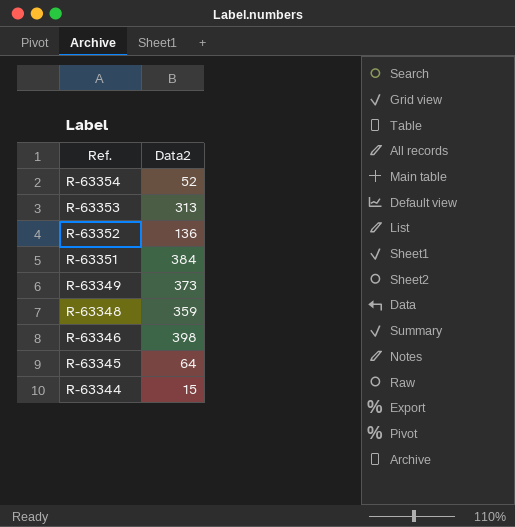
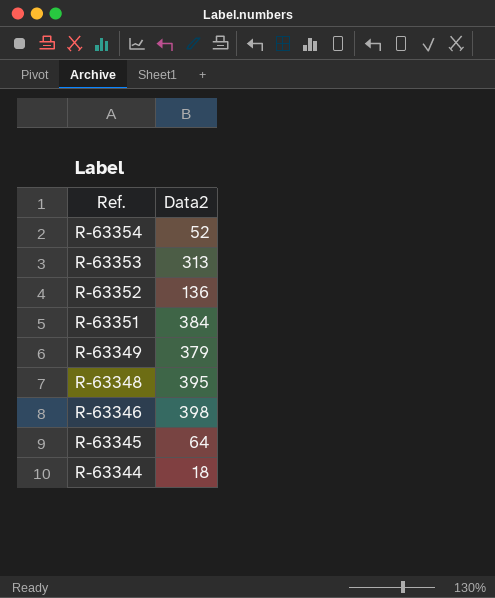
R-63349 | Data2: 373 -> 379
R-63348 | Data2: 359 -> 395
R-63344 | Data2: 15 -> 18

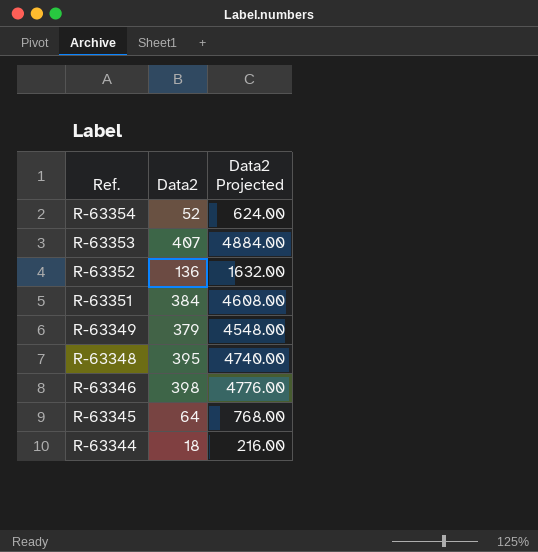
column Data2 Projected | formula: none -> [Data2] * 12
R-63353 | Data2: 313 -> 407

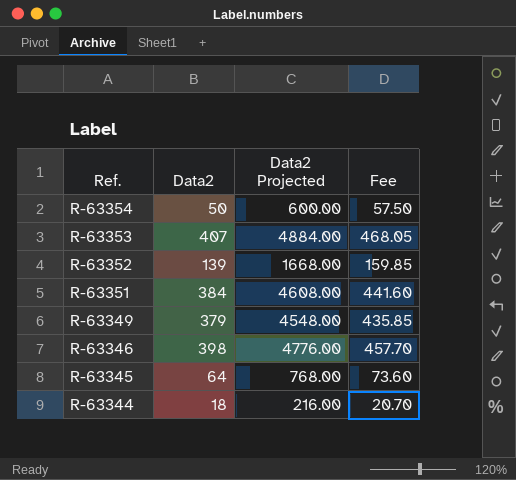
column Fee | formula: none -> [Data2] * 1.15
row R-63348: 395 | 4740.00 -> none
R-63354 | Data2: 52 -> 50
R-63354 | Data2 Projected: 624.00 -> 600.00
R-63352 | Data2: 136 -> 139
R-63352 | Data2 Projected: 1632.00 -> 1668.00

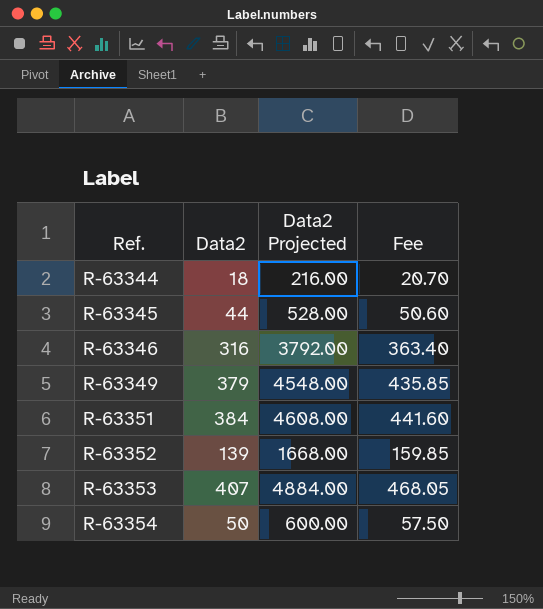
row order: Ref. descending -> Ref. ascending
R-63345 | Data2: 64 -> 44
R-63345 | Data2 Projected: 768.00 -> 528.00
R-63345 | Fee: 73.60 -> 50.60
R-63346 | Data2: 398 -> 316
R-63346 | Data2 Projected: 4776.00 -> 3792.00
R-63346 | Fee: 457.70 -> 363.40

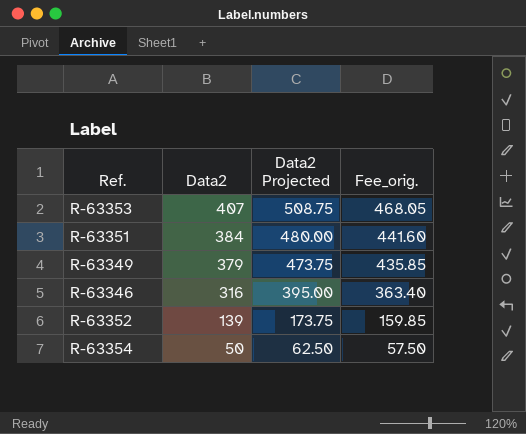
row order: Ref. ascending -> Data2 descending
column Data2 Projected | formula: [Data2] * 12 -> [Data2] * 1.25
column name: Fee -> Fee_orig.
row R-63344: 18 | 216.00 | 20.70 -> none
row R-63345: 44 | 528.00 | 50.60 -> none

